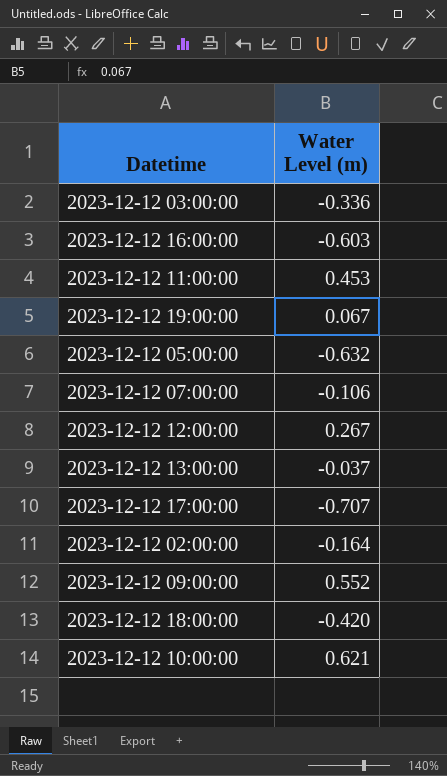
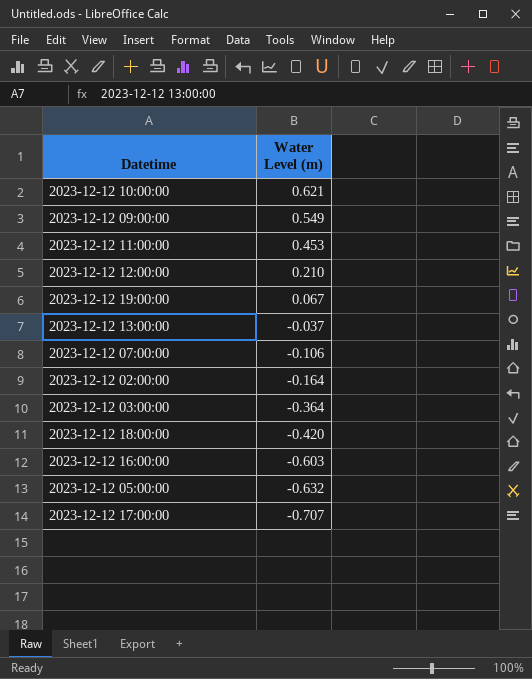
row order: none -> Water Level (m) descending
2023-12-12 09:00:00 | Water Level (m): 0.552 -> 0.549
2023-12-12 12:00:00 | Water Level (m): 0.267 -> 0.210
2023-12-12 03:00:00 | Water Level (m): -0.336 -> -0.364

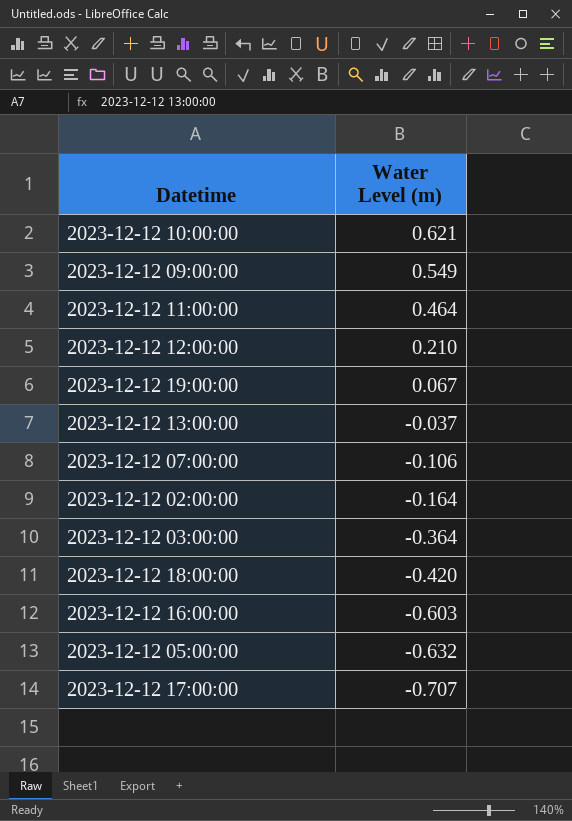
2023-12-12 11:00:00 | Water Level (m): 0.453 -> 0.464

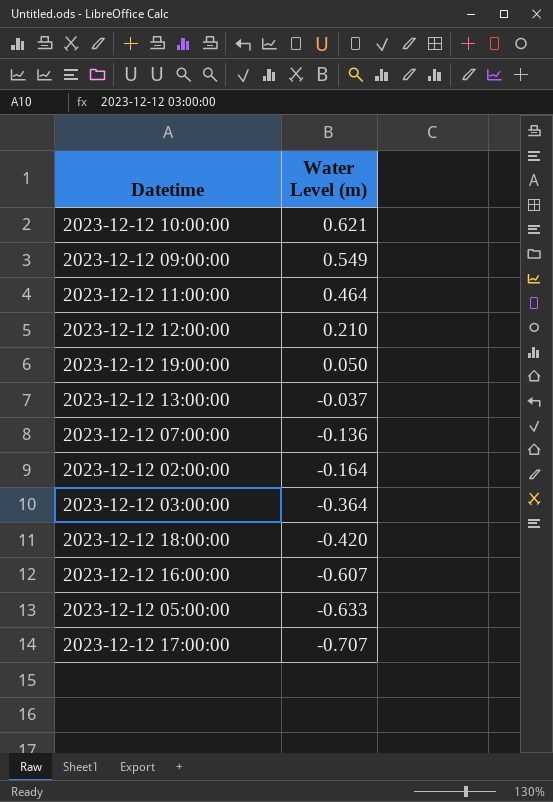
2023-12-12 19:00:00 | Water Level (m): 0.067 -> 0.050
2023-12-12 07:00:00 | Water Level (m): -0.106 -> -0.136
2023-12-12 16:00:00 | Water Level (m): -0.603 -> -0.607
2023-12-12 05:00:00 | Water Level (m): -0.632 -> -0.633

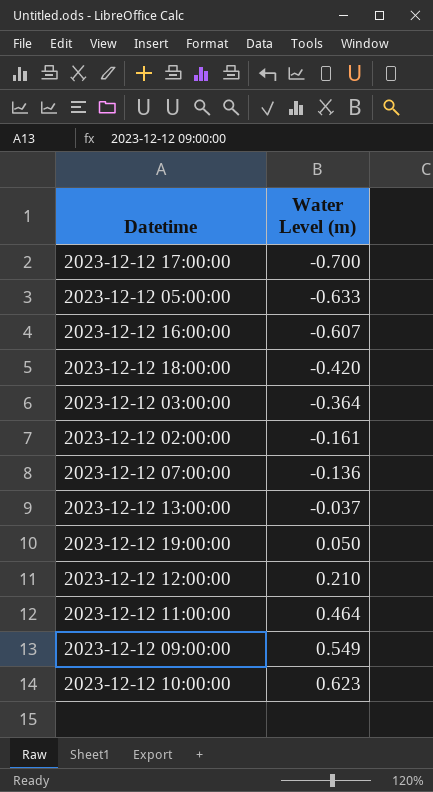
row order: Water Level (m) descending -> Water Level (m) ascending
2023-12-12 17:00:00 | Water Level (m): -0.707 -> -0.700
2023-12-12 02:00:00 | Water Level (m): -0.164 -> -0.161
2023-12-12 10:00:00 | Water Level (m): 0.621 -> 0.623

